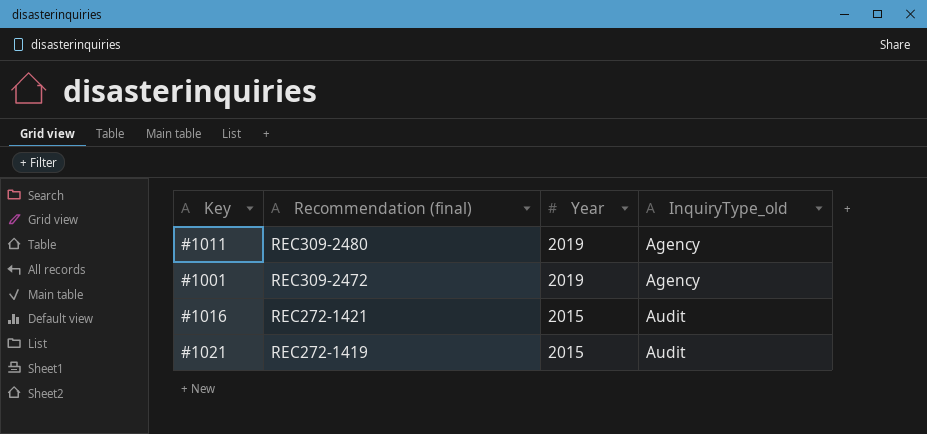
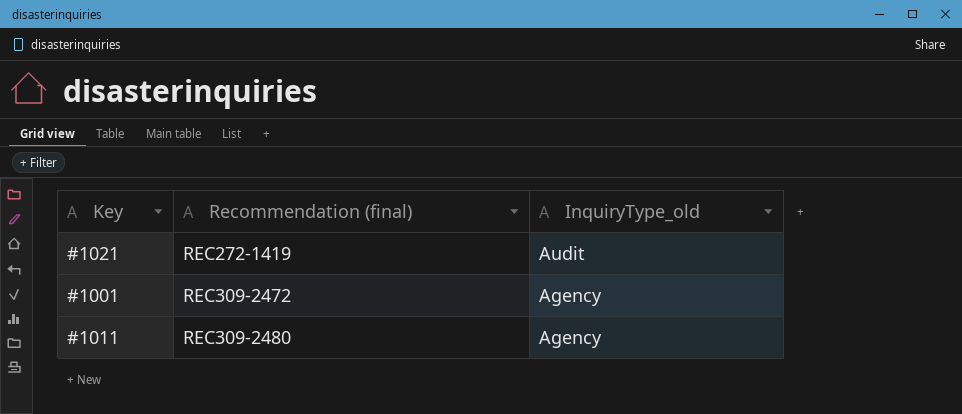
row order: Recommendation (final) descending -> Recommendation (final) ascending
column Year | position: 3 -> none
row #1016: REC272-1421 | 2015 | Audit -> none

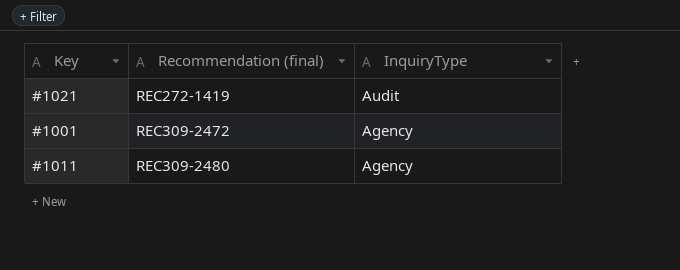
column name: InquiryType_old -> InquiryType

